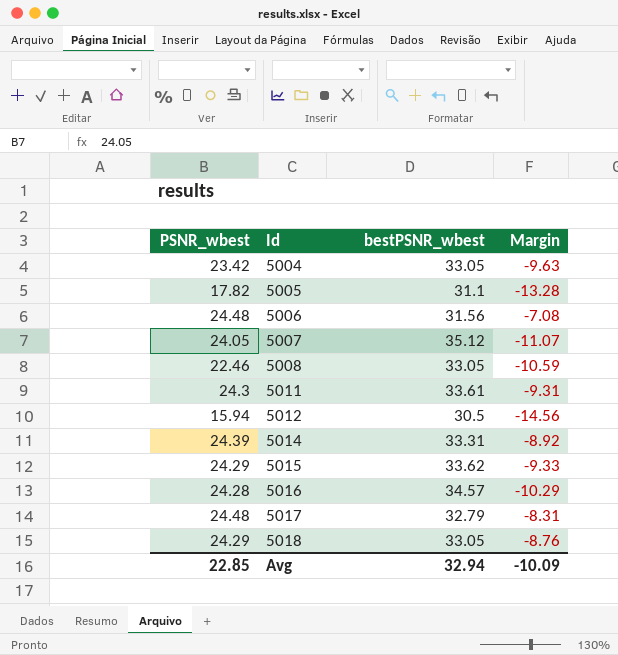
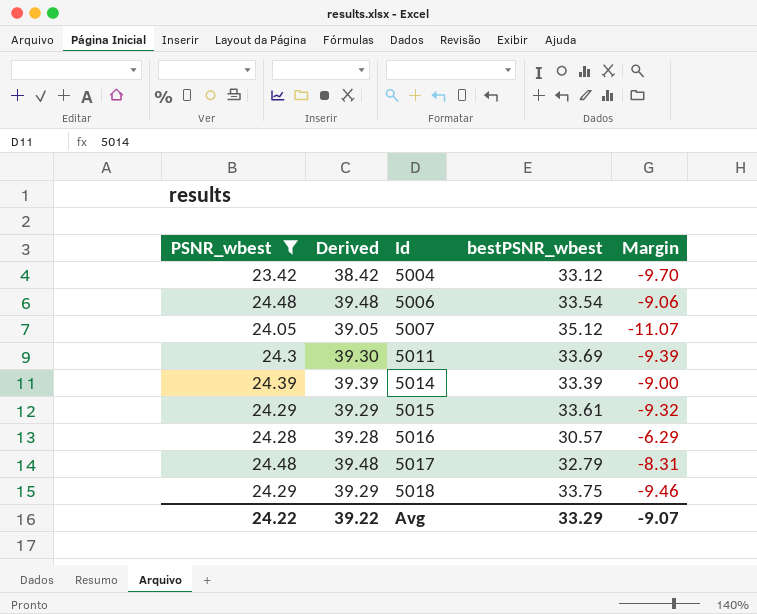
filter: none -> PSNR_wbest >= 23.42
column Derived | formula: none -> [PSNR_wbest] + 15
5004 | bestPSNR_wbest: 33.05 -> 33.12
5004 | Margin: -9.63 -> -9.70
5006 | bestPSNR_wbest: 31.56 -> 33.54
5006 | Margin: -7.08 -> -9.06
5011 | bestPSNR_wbest: 33.61 -> 33.69
5011 | Margin: -9.31 -> -9.39
5014 | bestPSNR_wbest: 33.31 -> 33.39
5014 | Margin: -8.92 -> -9.00
5015 | bestPSNR_wbest: 33.62 -> 33.61
5015 | Margin: -9.33 -> -9.32
5016 | bestPSNR_wbest: 34.57 -> 30.57
5016 | Margin: -10.29 -> -6.29
5018 | bestPSNR_wbest: 33.05 -> 33.75
5018 | Margin: -8.76 -> -9.46
Avg | PSNR_wbest: 22.85 -> 24.22
Avg | bestPSNR_wbest: 32.94 -> 33.29
Avg | Margin: -10.09 -> -9.07

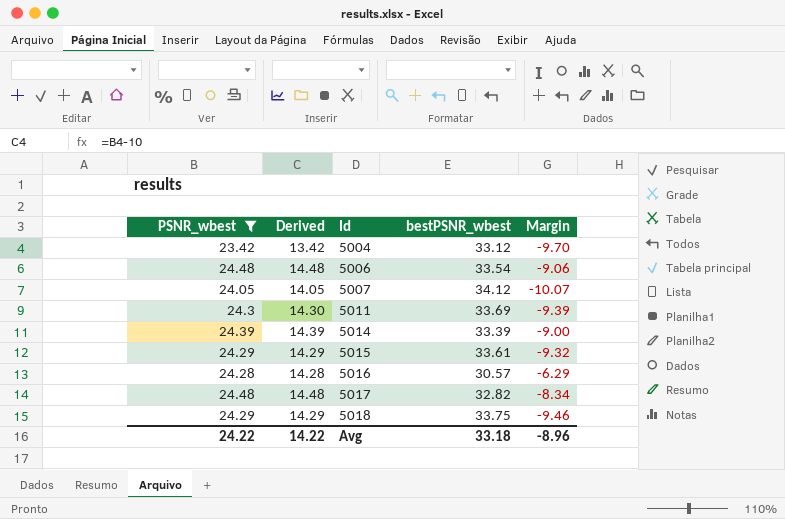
column Derived | formula: [PSNR_wbest] + 15 -> [PSNR_wbest] - 10
5007 | bestPSNR_wbest: 35.12 -> 34.12
5007 | Margin: -11.07 -> -10.07
5017 | bestPSNR_wbest: 32.79 -> 32.82
5017 | Margin: -8.31 -> -8.34
Avg | Derived: 39.22 -> 14.22
Avg | bestPSNR_wbest: 33.29 -> 33.18
Avg | Margin: -9.07 -> -8.96

